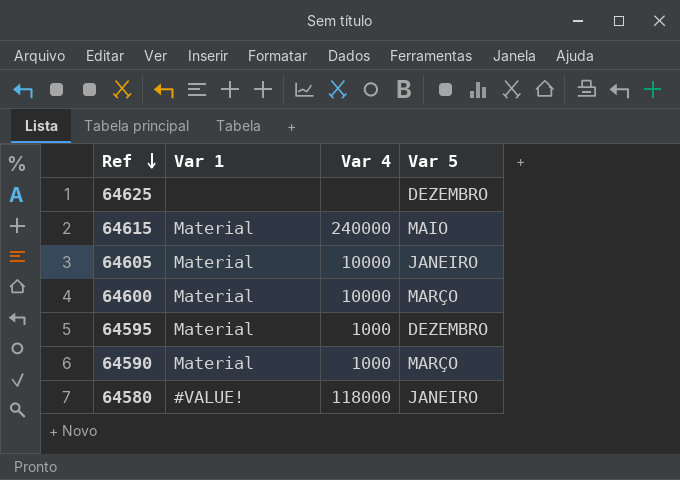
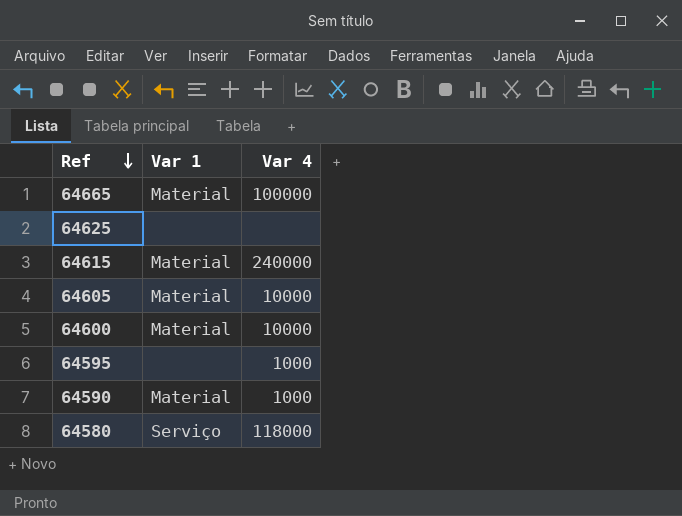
column Var 5 | position: 4 -> none
row 64665: none -> Material | 100000
64595 | Var 1: Material -> none
64580 | Var 1: #VALUE! -> Serviço

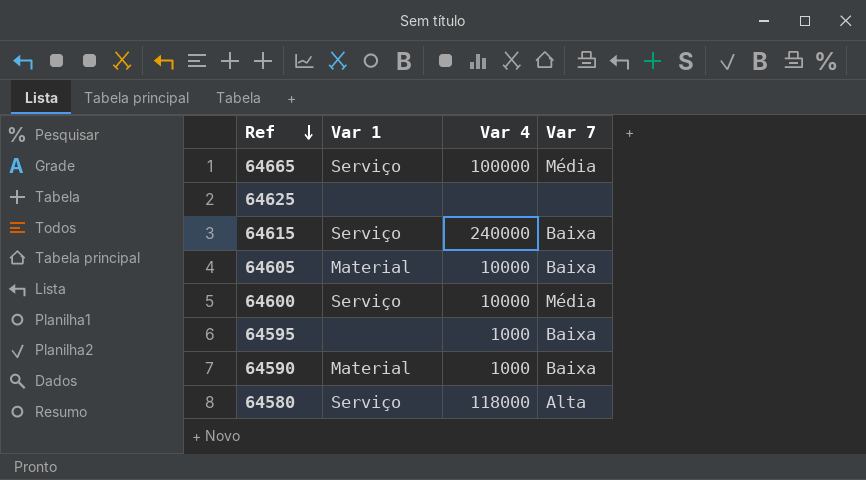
column Var 7 | position: none -> 4
64665 | Var 1: Material -> Serviço
64615 | Var 1: Material -> Serviço
64600 | Var 1: Material -> Serviço

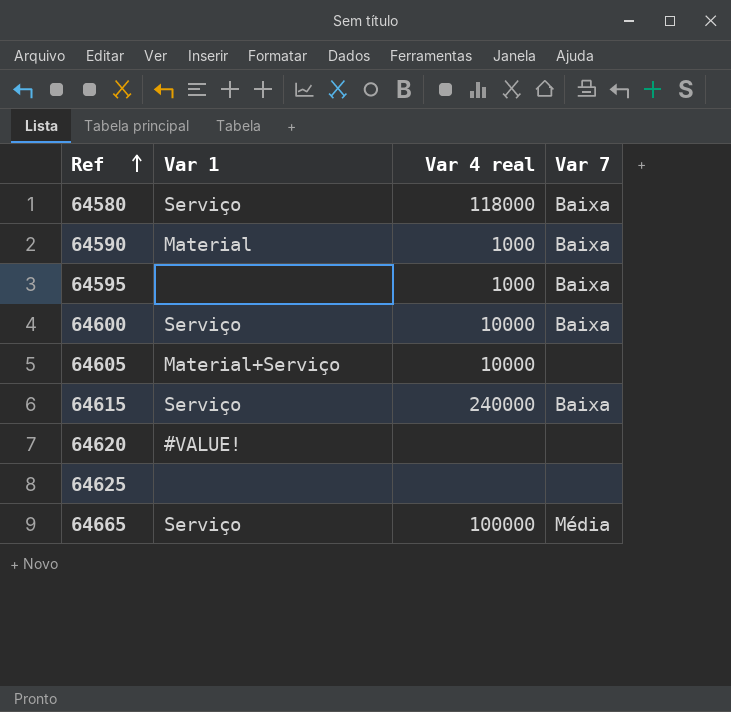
row order: Ref descending -> Ref ascending
column name: Var 4 -> Var 4 real
64580 | Var 7: Alta -> Baixa
64600 | Var 7: Média -> Baixa
64605 | Var 1: Material -> Material+Serviço
64605 | Var 7: Baixa -> none
row 64620: none -> #VALUE! | none | none

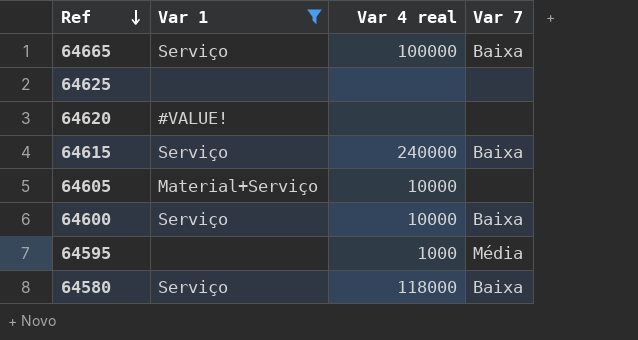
filter: none -> Var 1 != Material
row order: Ref ascending -> Ref descending
64665 | Var 7: Média -> Baixa
64595 | Var 7: Baixa -> Média

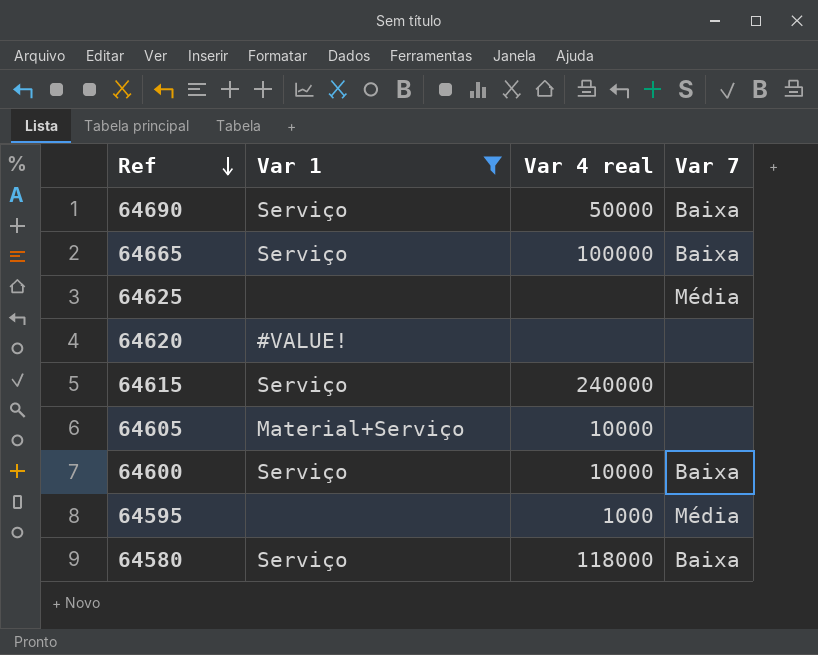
row 64690: none -> Serviço | 50000 | Baixa
64625 | Var 7: none -> Média
64615 | Var 7: Baixa -> none

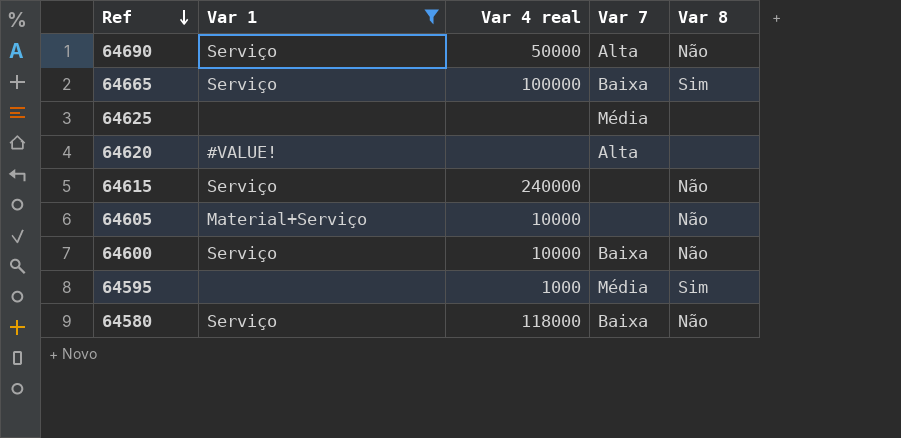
column Var 8 | position: none -> 5
64690 | Var 7: Baixa -> Alta
64620 | Var 7: none -> Alta

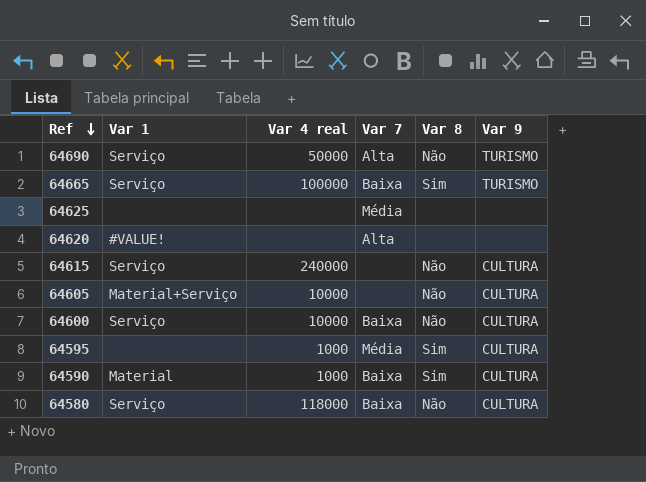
filter: Var 1 != Material -> none
column Var 9 | position: none -> 6

